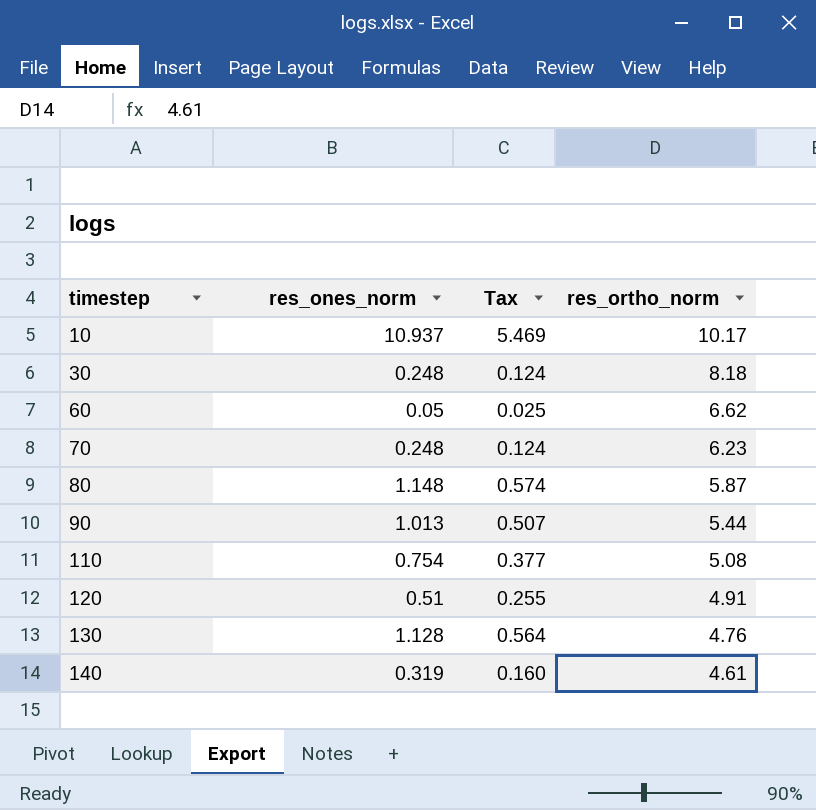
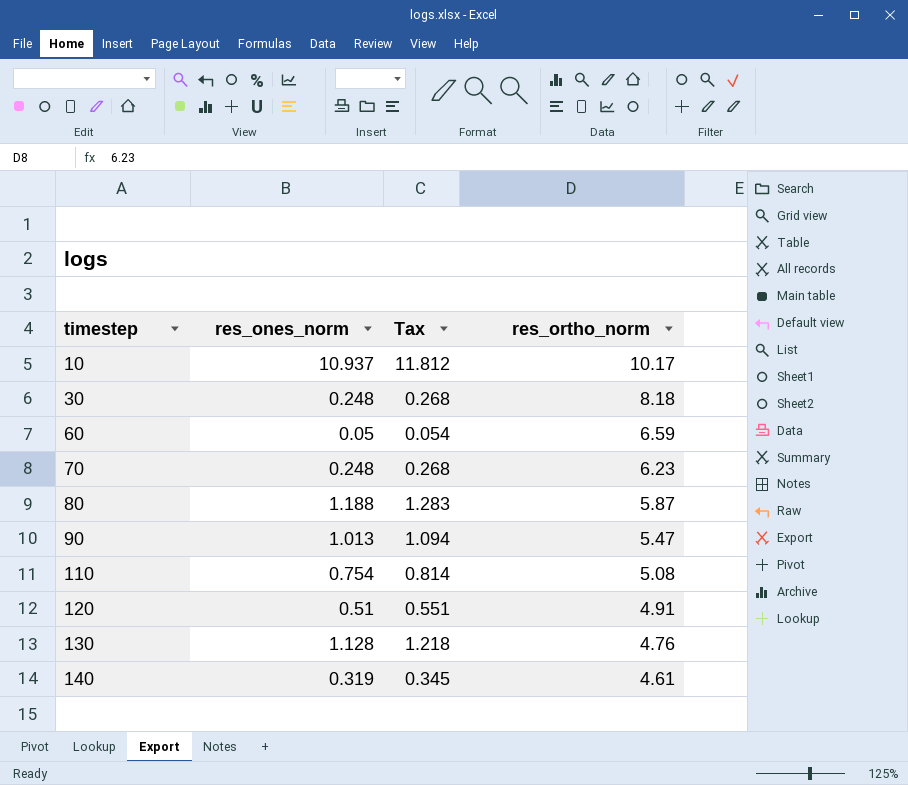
column Tax | formula: [res_ones_norm] * 0.5 -> [res_ones_norm] * 1.08
60 | res_ortho_norm: 6.62 -> 6.59
80 | res_ones_norm: 1.148 -> 1.188
90 | res_ortho_norm: 5.44 -> 5.47

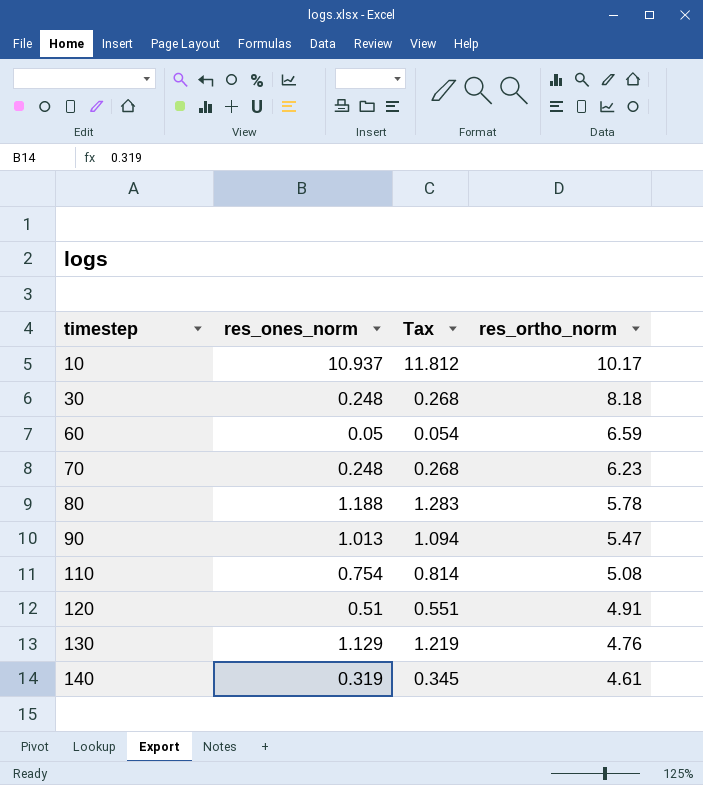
80 | res_ortho_norm: 5.87 -> 5.78
130 | res_ones_norm: 1.128 -> 1.129
130 | Tax: 1.218 -> 1.219

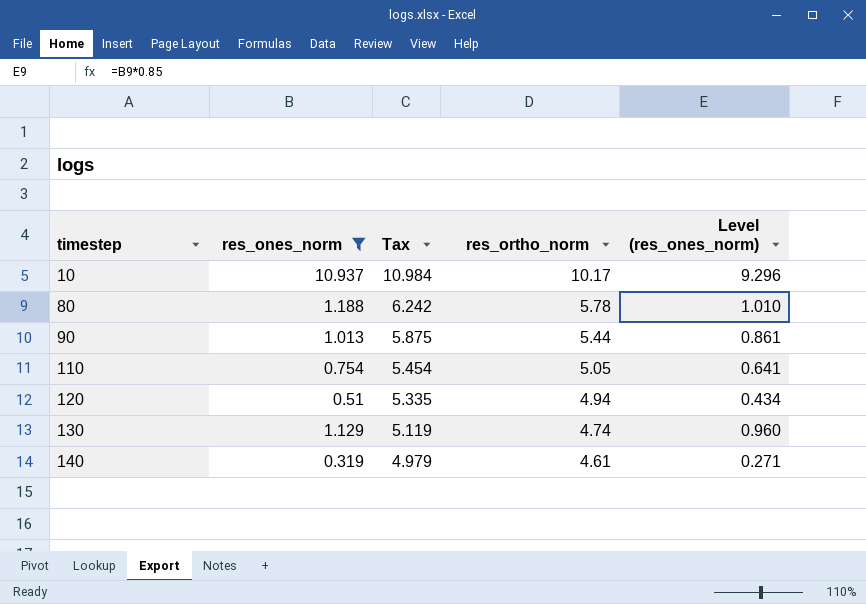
filter: none -> res_ones_norm >= 0.319
column Tax | formula: [res_ones_norm] * 1.08 -> [res_ortho_norm] * 1.08
column Level (res_ones_norm) | formula: none -> [res_ones_norm] * 0.85
90 | res_ortho_norm: 5.47 -> 5.44
110 | res_ortho_norm: 5.08 -> 5.05
120 | res_ortho_norm: 4.91 -> 4.94
130 | res_ortho_norm: 4.76 -> 4.74

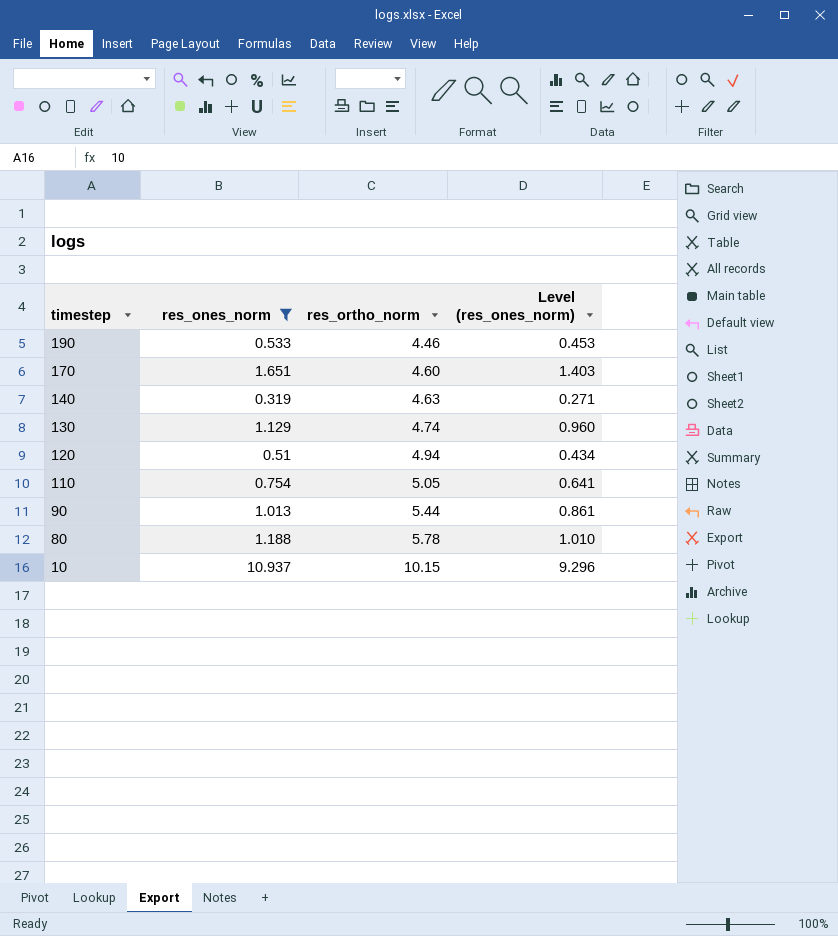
row order: timestep ascending -> timestep descending
column Tax | formula: [res_ortho_norm] * 1.08 -> none
row 190: none -> 0.533 | 4.46 | 0.453
row 170: none -> 1.651 | 4.60 | 1.403
140 | res_ortho_norm: 4.61 -> 4.63
10 | res_ortho_norm: 10.17 -> 10.15

